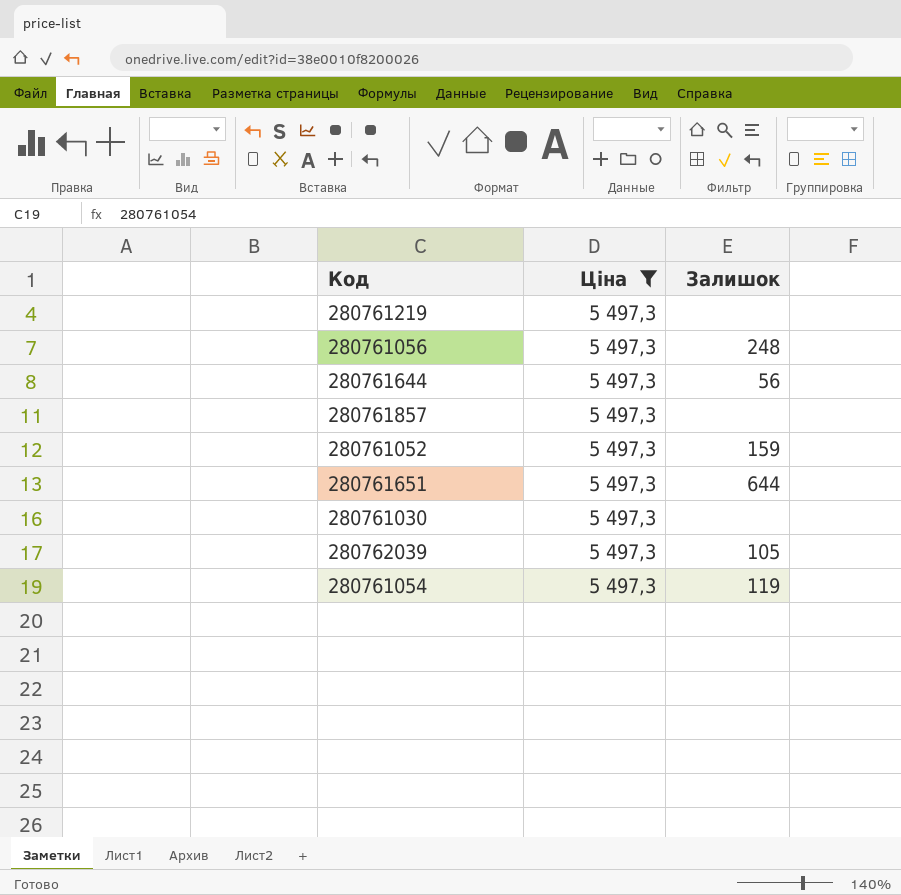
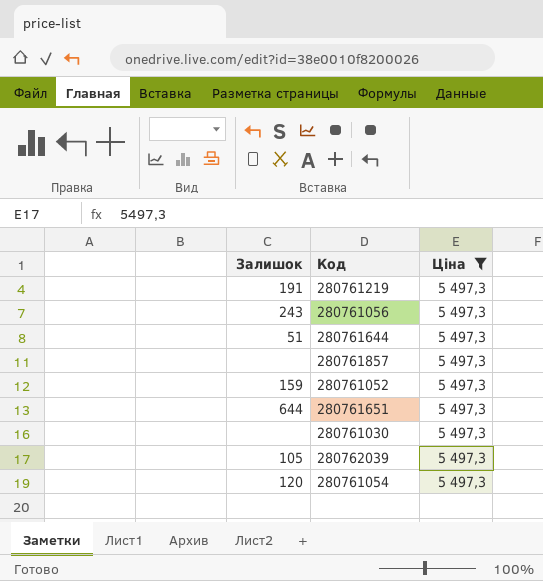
column Залишок | position: 3 -> 1
280761219 | Залишок: none -> 191
280761056 | Залишок: 248 -> 243
280761644 | Залишок: 56 -> 51
280761054 | Залишок: 119 -> 120

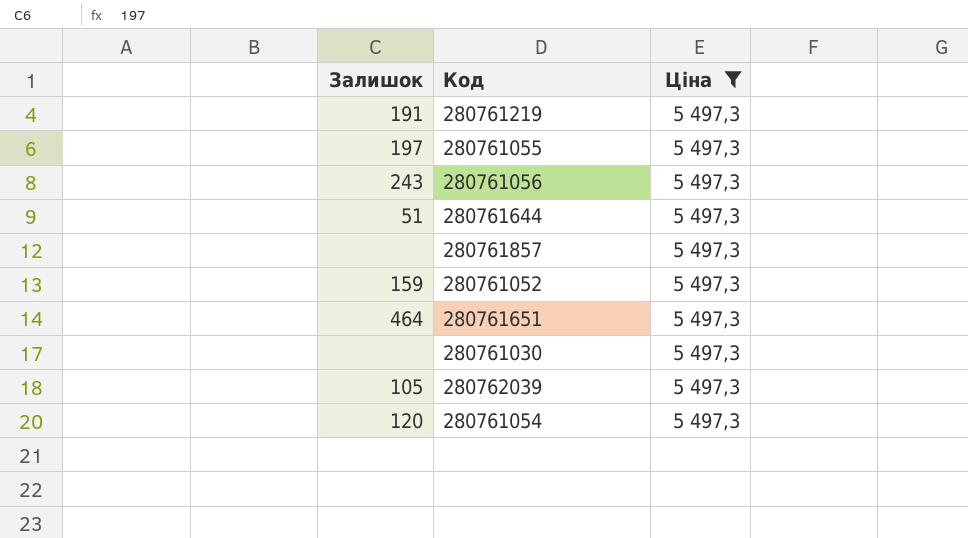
row 280761055: none -> 197 | 5 497,3
280761651 | Залишок: 644 -> 464

